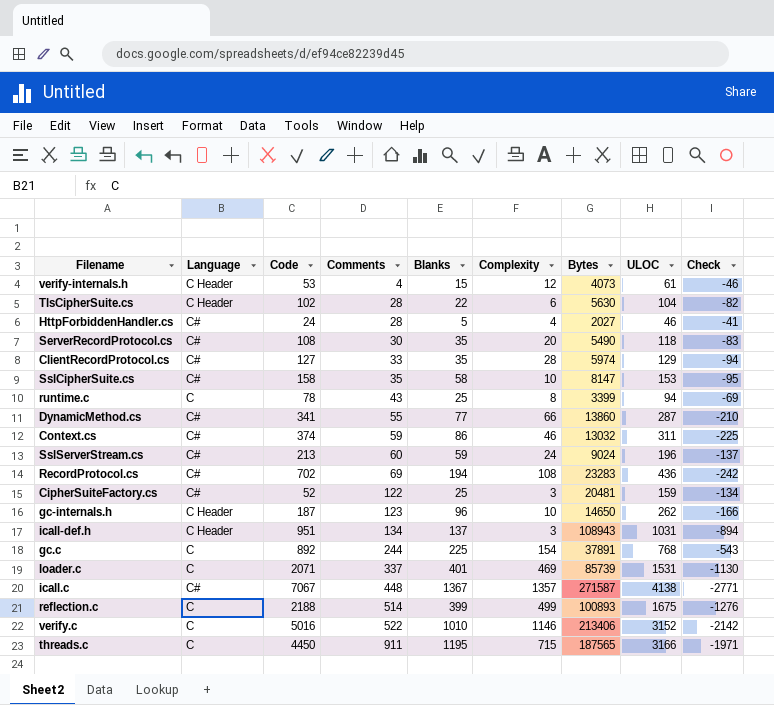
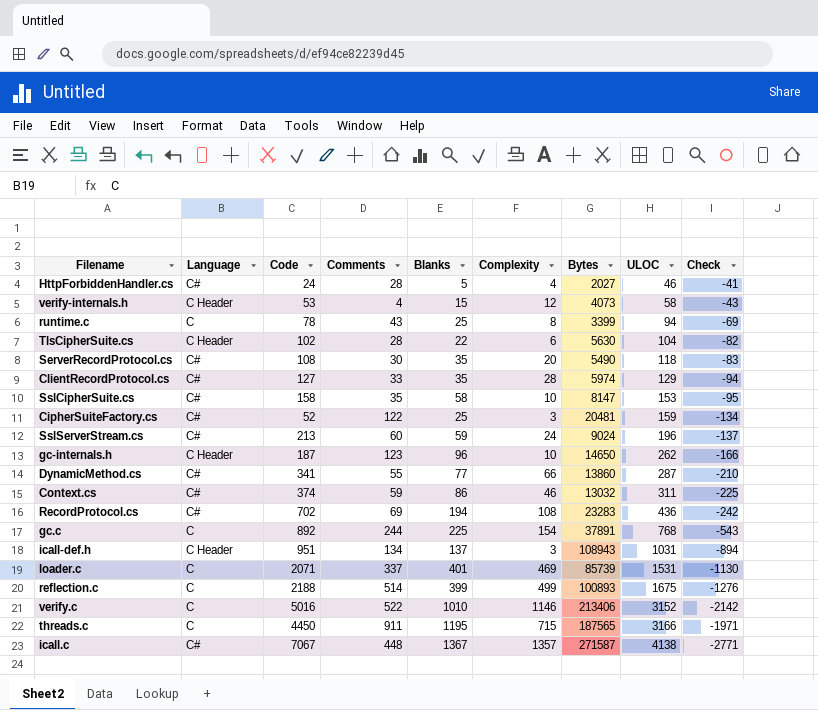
row order: Comments ascending -> ULOC ascending
verify-internals.h | ULOC: 61 -> 58
verify-internals.h | Check: -46 -> -43

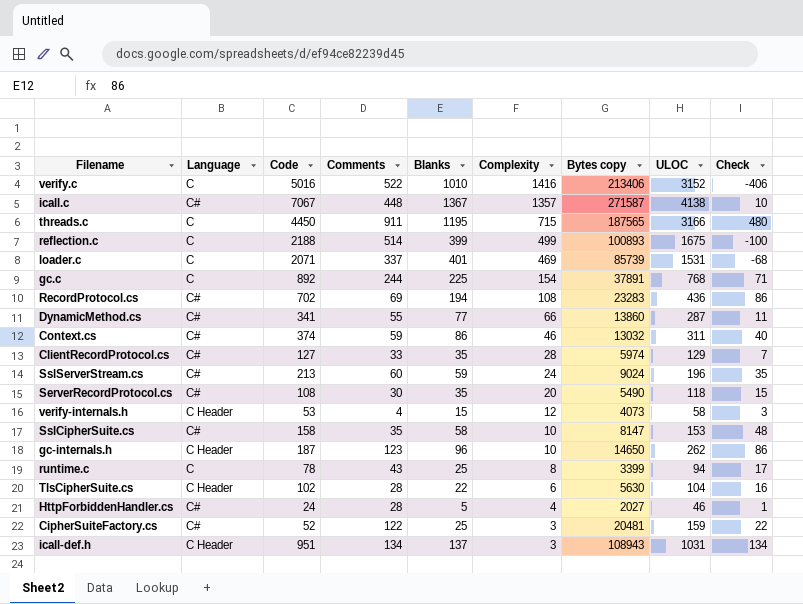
row order: ULOC ascending -> Complexity descending
column name: Bytes -> Bytes copy
column Check | formula: [Blanks] - [ULOC] -> [Blanks] - [Complexity]
verify.c | Complexity: 1146 -> 1416

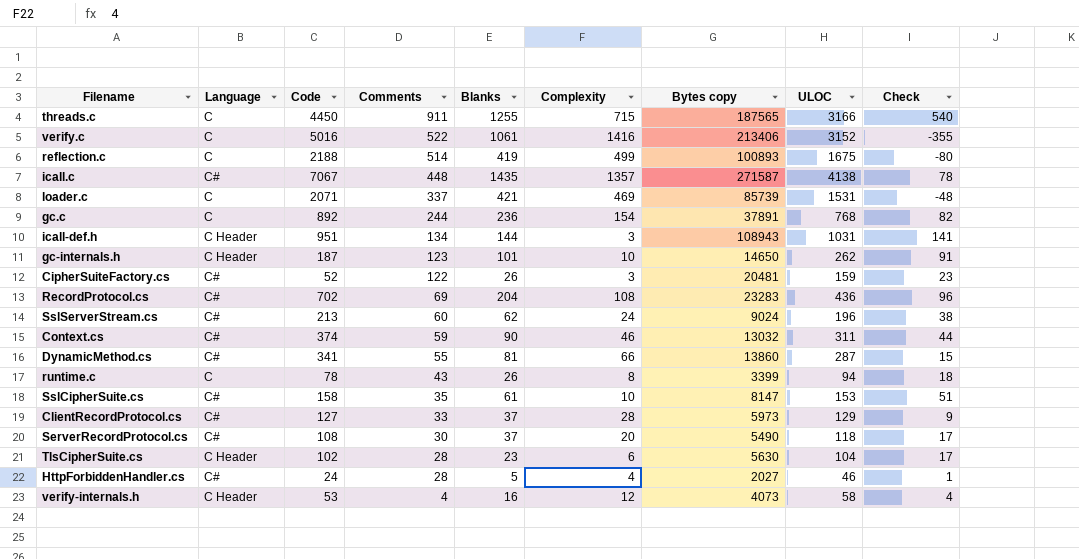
row order: Complexity descending -> Comments descending
threads.c | Blanks: 1195 -> 1255
threads.c | Check: 480 -> 540
verify.c | Blanks: 1010 -> 1061
verify.c | Check: -406 -> -355
reflection.c | Blanks: 399 -> 419
reflection.c | Check: -100 -> -80
icall.c | Blanks: 1367 -> 1435
icall.c | Check: 10 -> 78
loader.c | Blanks: 401 -> 421
loader.c | Check: -68 -> -48
gc.c | Blanks: 225 -> 236
gc.c | Check: 71 -> 82
icall-def.h | Blanks: 137 -> 144
icall-def.h | Check: 134 -> 141
gc-internals.h | Blanks: 96 -> 101
gc-internals.h | Check: 86 -> 91
CipherSuiteFactory.cs | Blanks: 25 -> 26
CipherSuiteFactory.cs | Check: 22 -> 23
RecordProtocol.cs | Blanks: 194 -> 204
RecordProtocol.cs | Check: 86 -> 96
SslServerStream.cs | Blanks: 59 -> 62
SslServerStream.cs | Check: 35 -> 38
Context.cs | Blanks: 86 -> 90
Context.cs | Check: 40 -> 44
DynamicMethod.cs | Blanks: 77 -> 81
DynamicMethod.cs | Check: 11 -> 15
runtime.c | Blanks: 25 -> 26
runtime.c | Check: 17 -> 18
SslCipherSuite.cs | Blanks: 58 -> 61
SslCipherSuite.cs | Check: 48 -> 51
ClientRecordProtocol.cs | Blanks: 35 -> 37
ClientRecordProtocol.cs | Bytes copy: 5974 -> 5973
ClientRecordProtocol.cs | Check: 7 -> 9
ServerRecordProtocol.cs | Blanks: 35 -> 37
ServerRecordProtocol.cs | Check: 15 -> 17
TlsCipherSuite.cs | Blanks: 22 -> 23
TlsCipherSuite.cs | Check: 16 -> 17
verify-internals.h | Blanks: 15 -> 16
verify-internals.h | Check: 3 -> 4

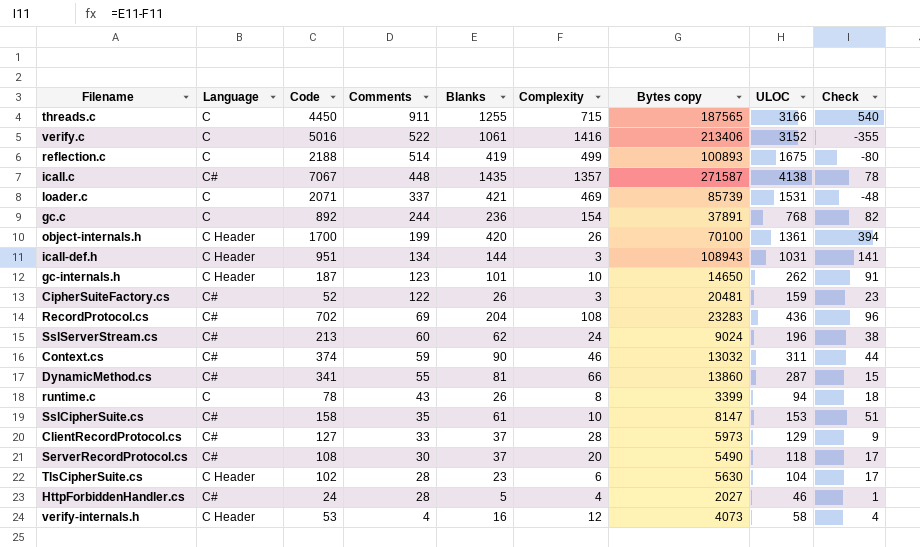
row object-internals.h: none -> C Header | 1700 | 199 | 420 | 26 | 70100 | 1361 | 394

